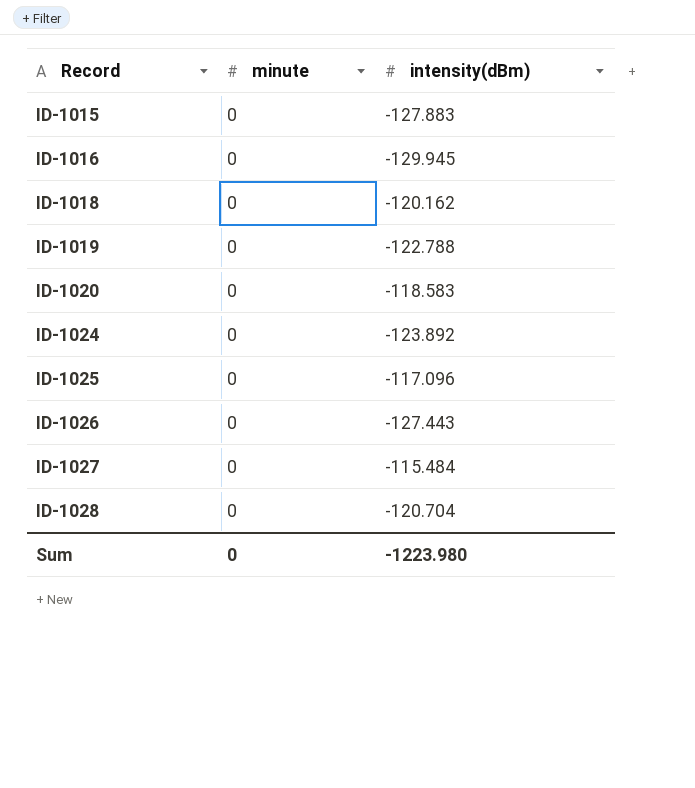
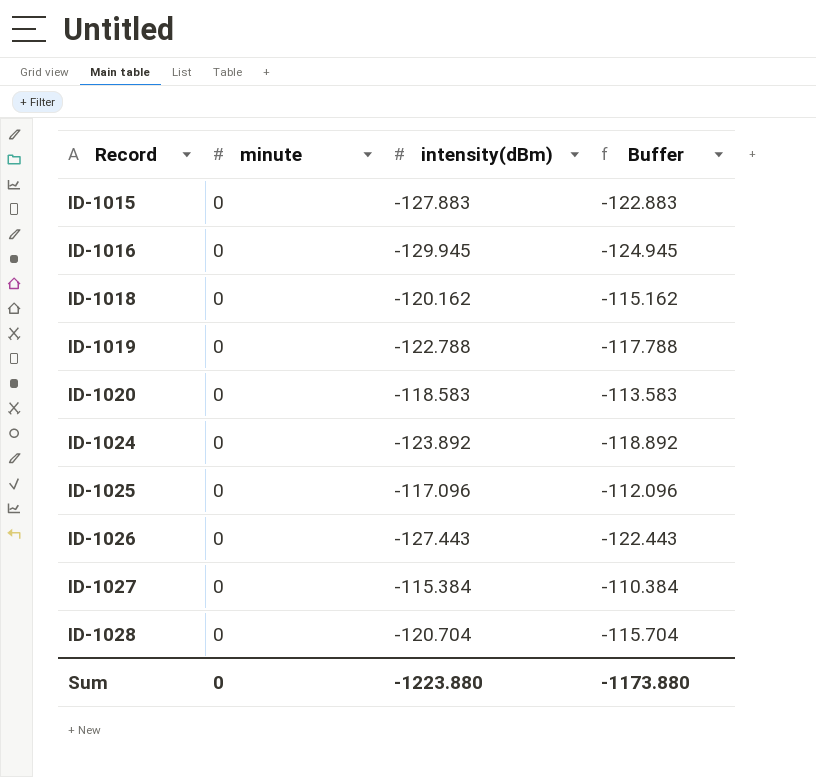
column Buffer | formula: none -> [intensity(dBm)] + 5
ID-1027 | intensity(dBm): -115.484 -> -115.384
Sum | intensity(dBm): -1223.980 -> -1223.880

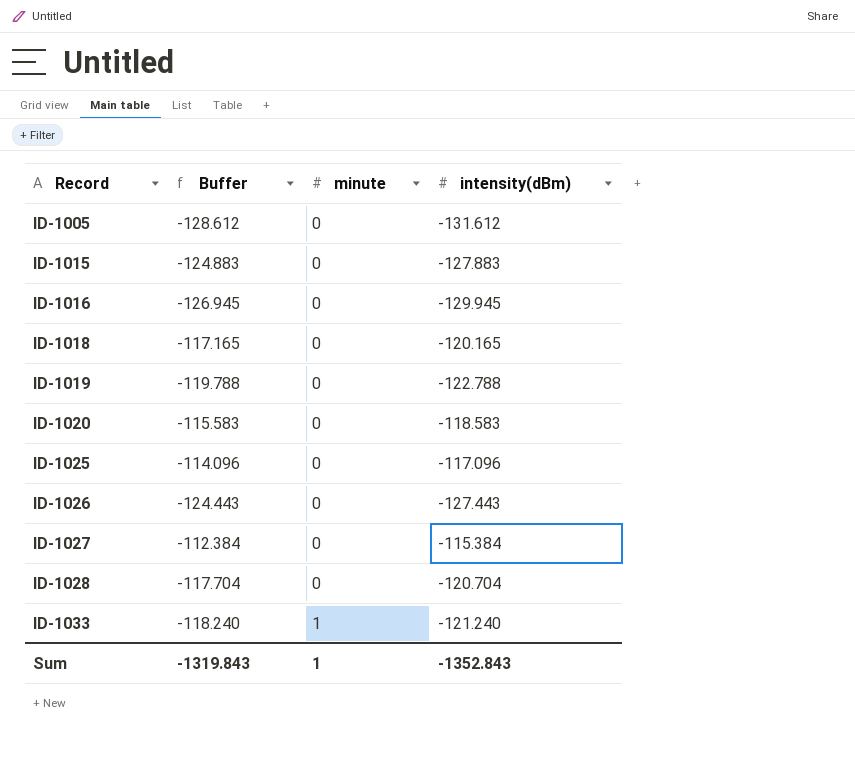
column Buffer | formula: [intensity(dBm)] + 5 -> [intensity(dBm)] + 3
column Buffer | position: 4 -> 2
row ID-1024: 0 | -123.892 | -118.892 -> none
row ID-1005: none -> -128.612 | 0 | -131.612
ID-1018 | intensity(dBm): -120.162 -> -120.165
row ID-1033: none -> -118.240 | 1 | -121.240
Sum | Buffer: -1173.880 -> -1319.843
Sum | minute: 0 -> 1
Sum | intensity(dBm): -1223.880 -> -1352.843

